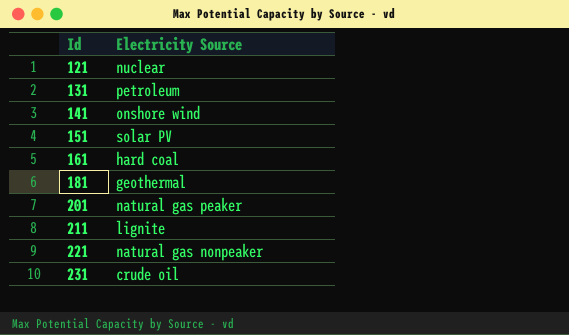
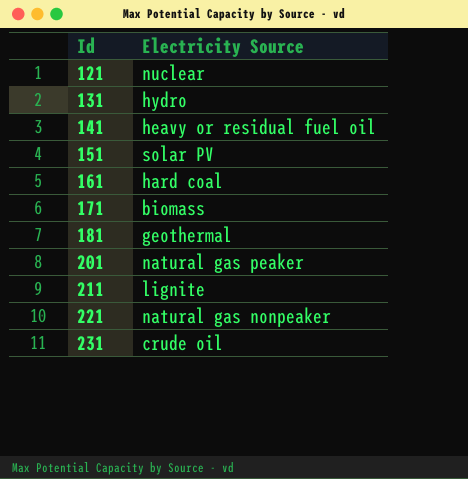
131 | Electricity Source: petroleum -> hydro
141 | Electricity Source: onshore wind -> heavy or residual fuel oil
row 171: none -> biomass

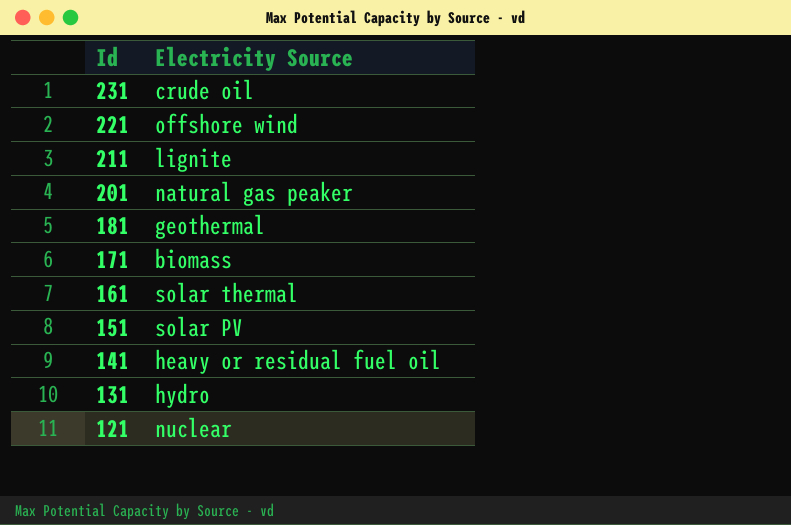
row order: Id ascending -> Id descending
221 | Electricity Source: natural gas nonpeaker -> offshore wind
161 | Electricity Source: hard coal -> solar thermal

